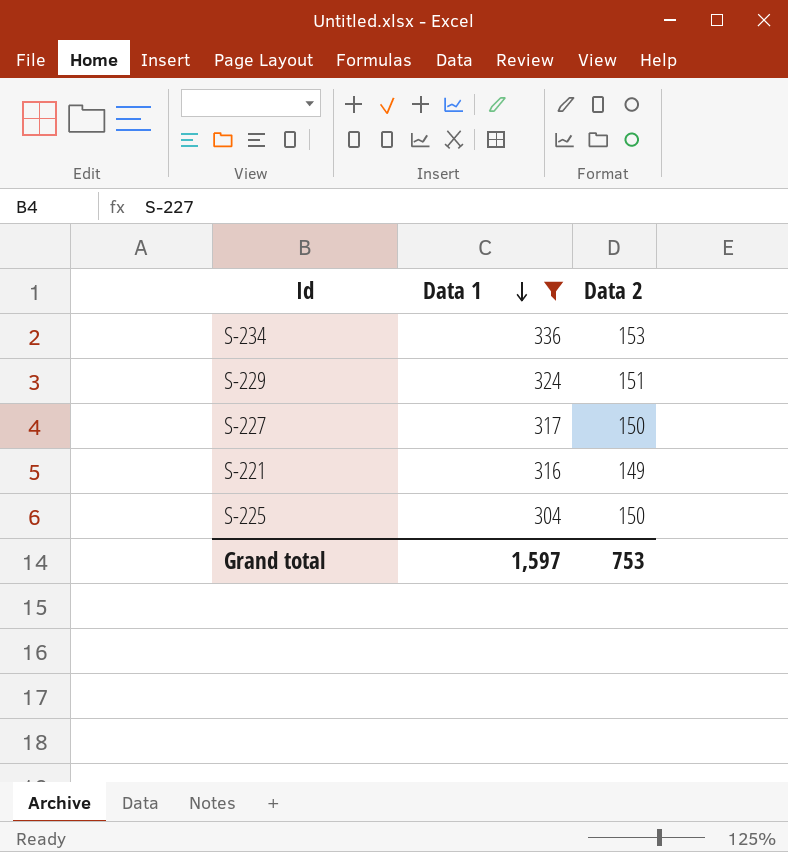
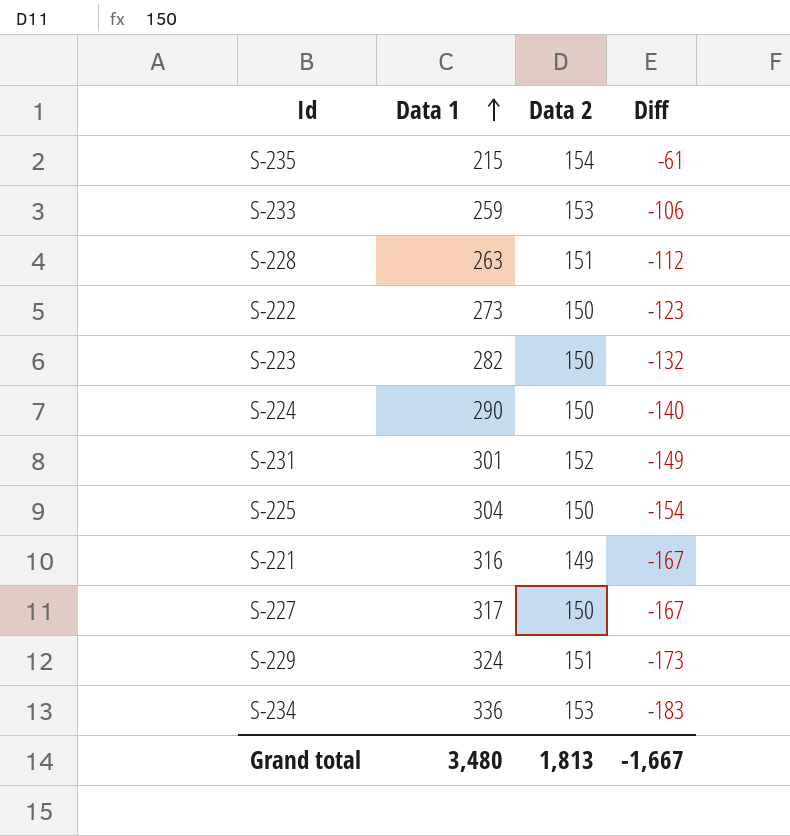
filter: Data 1 >= 304 -> none
row order: Data 1 descending -> Data 1 ascending
column Diff | formula: none -> [Data 2] - [Data 1]
Grand total | Data 1: 1,597 -> 3,480
Grand total | Data 2: 753 -> 1,813

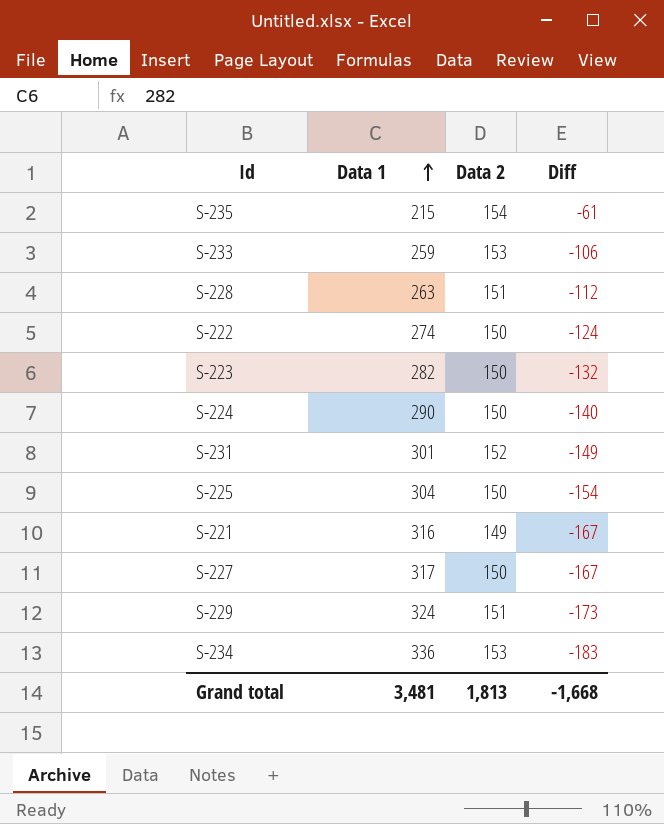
S-222 | Data 1: 273 -> 274
S-222 | Diff: -123 -> -124
Grand total | Data 1: 3,480 -> 3,481
Grand total | Diff: -1,667 -> -1,668

